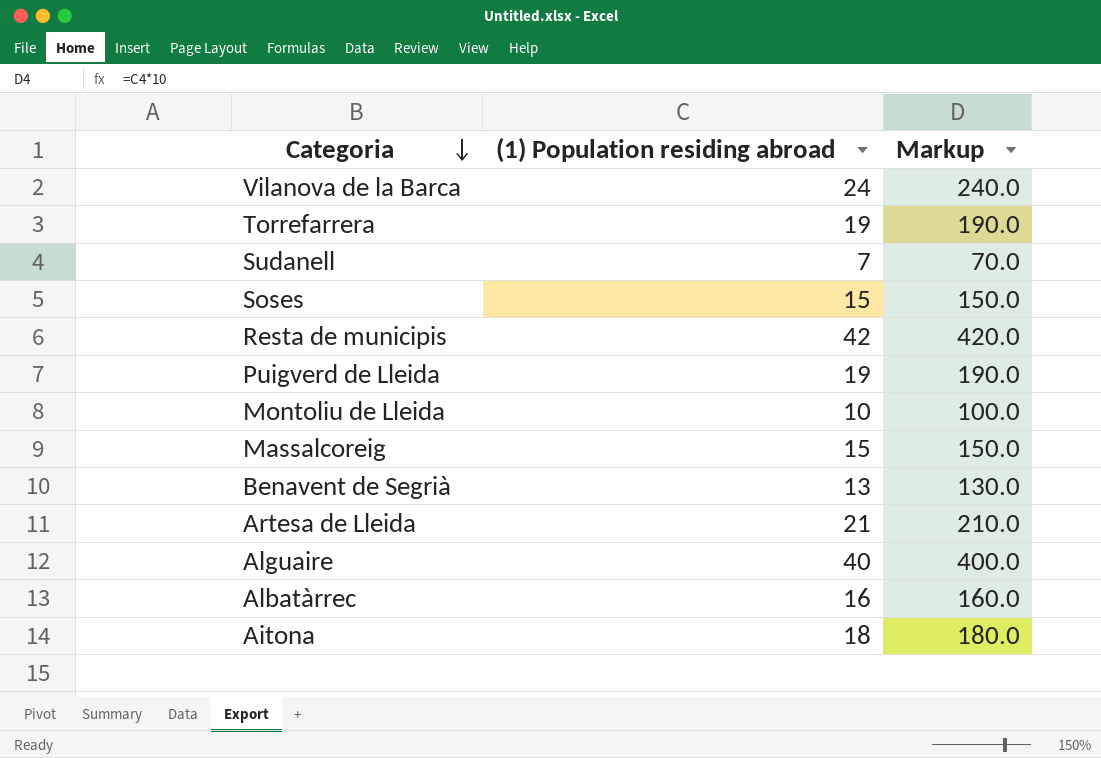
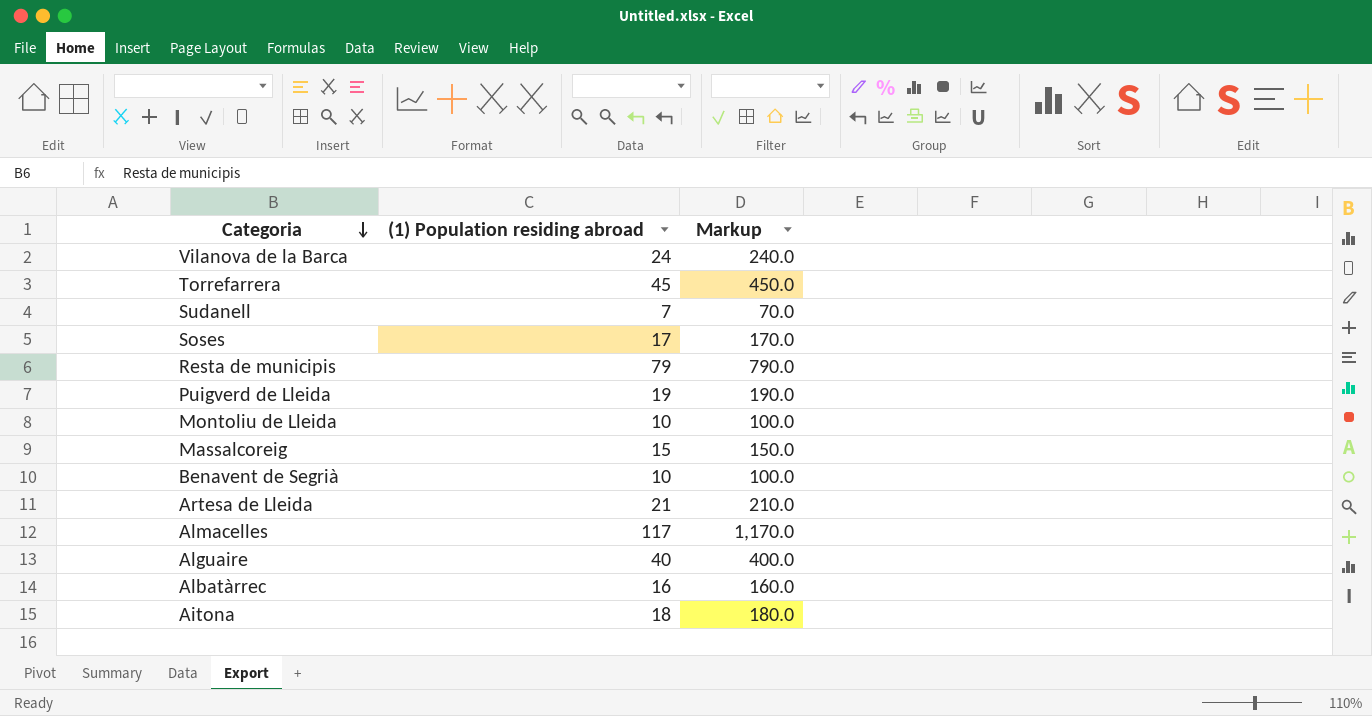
Torrefarrera | (1) Population residing abroad: 19 -> 45
Torrefarrera | Markup: 190.0 -> 450.0
Soses | (1) Population residing abroad: 15 -> 17
Soses | Markup: 150.0 -> 170.0
Resta de municipis | (1) Population residing abroad: 42 -> 79
Resta de municipis | Markup: 420.0 -> 790.0
Benavent de Segrià | (1) Population residing abroad: 13 -> 10
Benavent de Segrià | Markup: 130.0 -> 100.0
row Almacelles: none -> 117 | 1,170.0

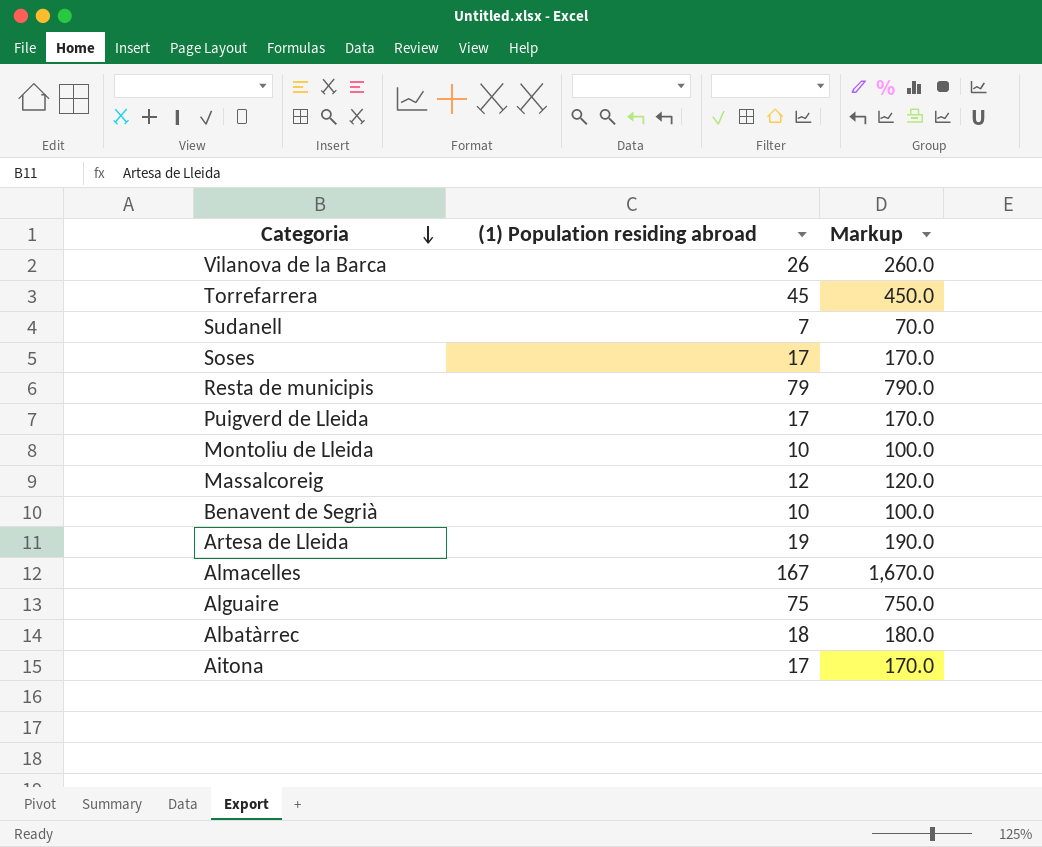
Vilanova de la Barca | (1) Population residing abroad: 24 -> 26
Vilanova de la Barca | Markup: 240.0 -> 260.0
Puigverd de Lleida | (1) Population residing abroad: 19 -> 17
Puigverd de Lleida | Markup: 190.0 -> 170.0
Massalcoreig | (1) Population residing abroad: 15 -> 12
Massalcoreig | Markup: 150.0 -> 120.0
Artesa de Lleida | (1) Population residing abroad: 21 -> 19
Artesa de Lleida | Markup: 210.0 -> 190.0
Almacelles | (1) Population residing abroad: 117 -> 167
Almacelles | Markup: 1,170.0 -> 1,670.0
Alguaire | (1) Population residing abroad: 40 -> 75
Alguaire | Markup: 400.0 -> 750.0
Albatàrrec | (1) Population residing abroad: 16 -> 18
Albatàrrec | Markup: 160.0 -> 180.0
Aitona | (1) Population residing abroad: 18 -> 17
Aitona | Markup: 180.0 -> 170.0

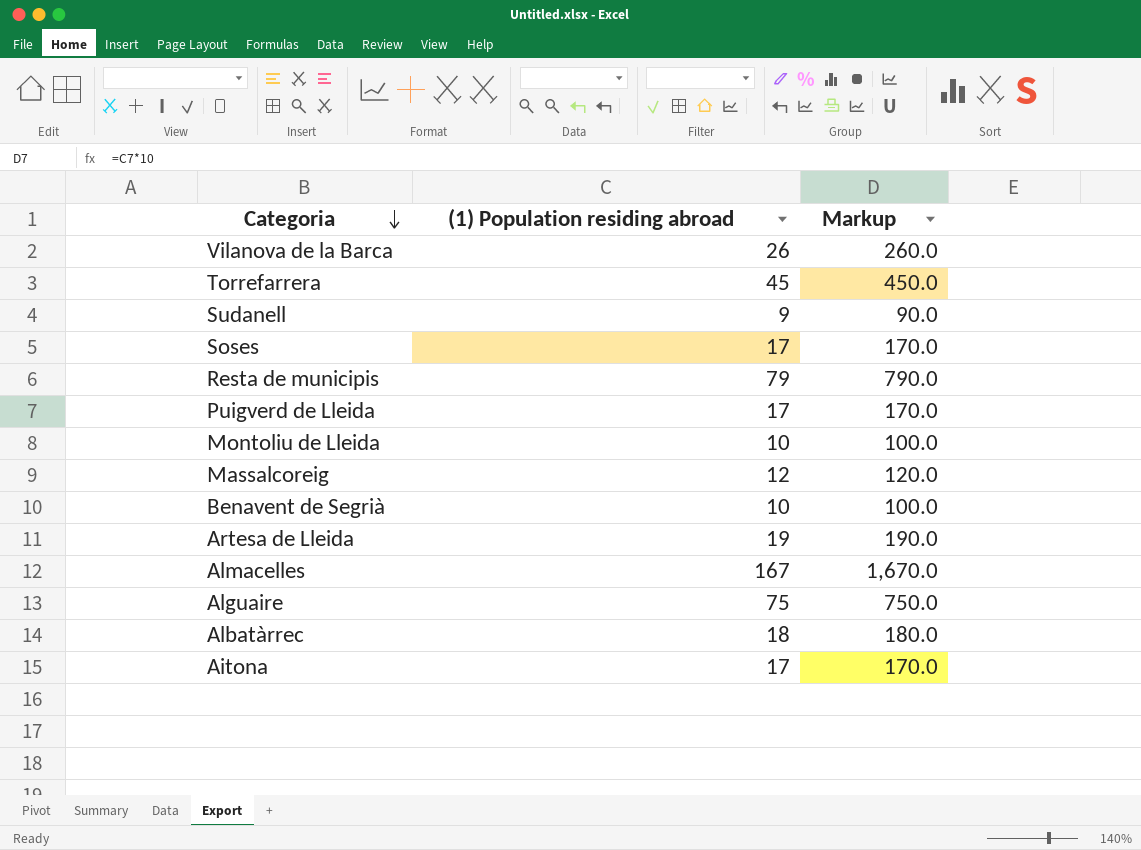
Sudanell | (1) Population residing abroad: 7 -> 9
Sudanell | Markup: 70.0 -> 90.0

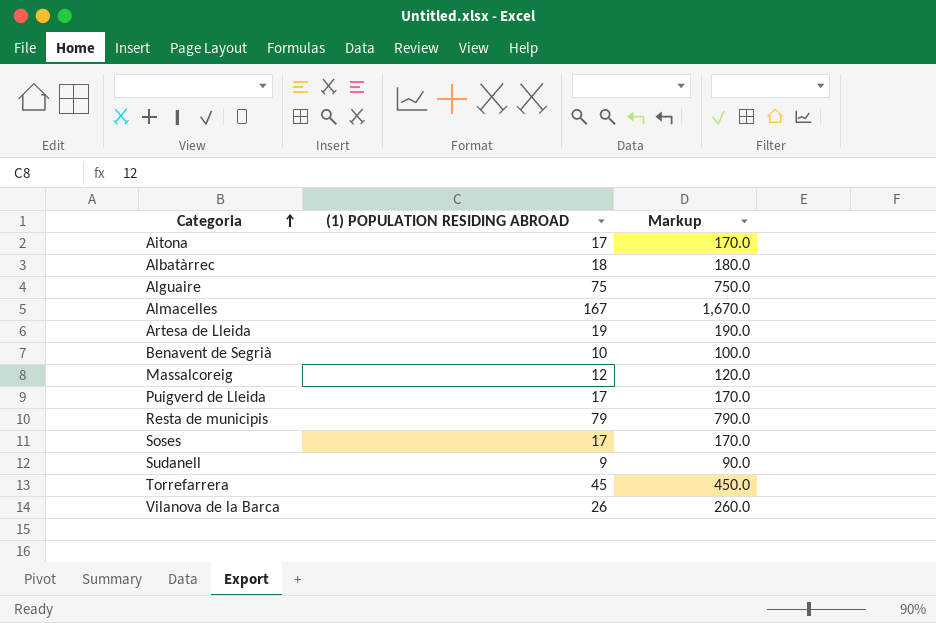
row order: Categoria descending -> Categoria ascending
column name: (1) Population residing abroad -> (1) POPULATION RESIDING ABROAD
row Montoliu de Lleida: 10 | 100.0 -> none

